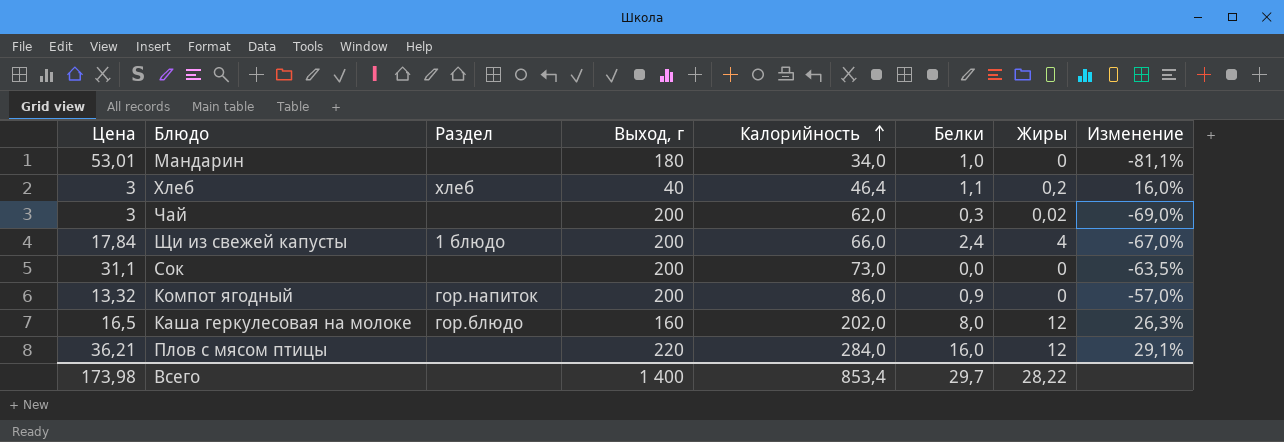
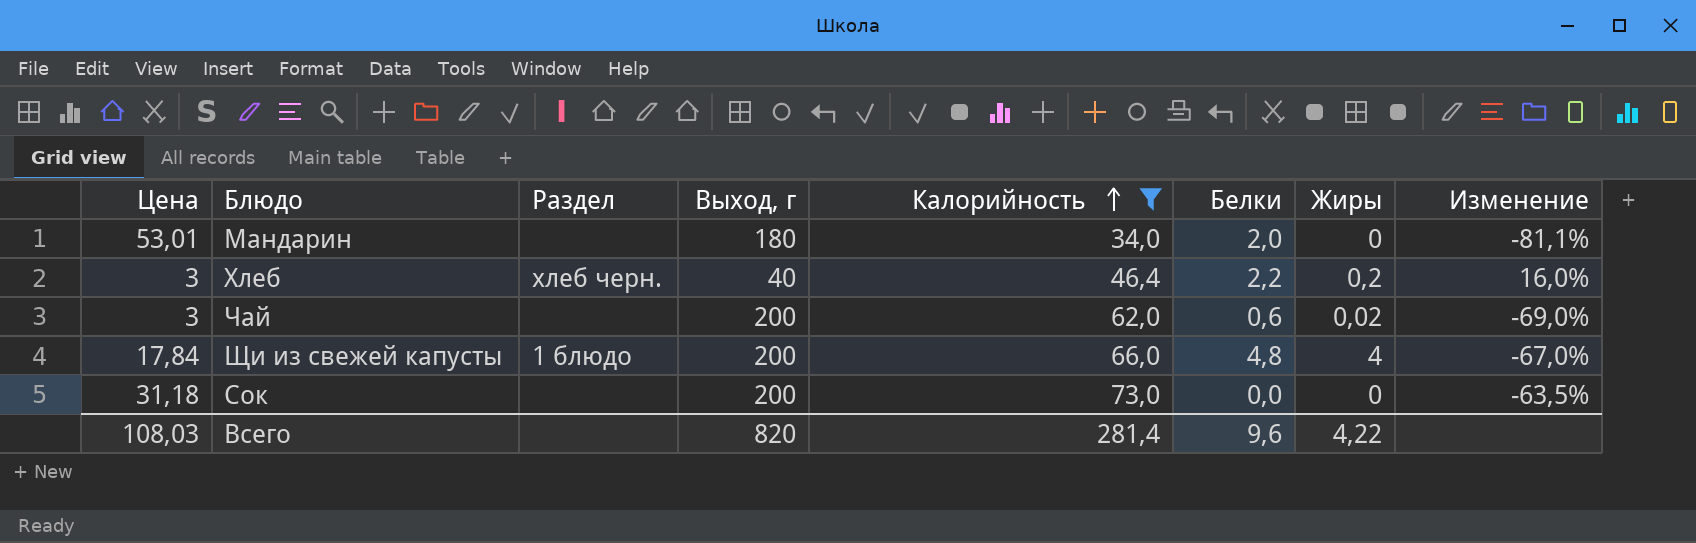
filter: none -> Калорийность <= 73,0
Мандарин | Белки: 1,0 -> 2,0
Хлеб | Раздел: хлеб -> хлеб черн.
Хлеб | Белки: 1,1 -> 2,2
Чай | Белки: 0,3 -> 0,6
Щи из свежей капусты | Белки: 2,4 -> 4,8
Сок | Цена: 31,1 -> 31,18
Всего | Цена: 173,98 -> 108,03
Всего | Выход, г: 1 400 -> 820
Всего | Калорийность: 853,4 -> 281,4
Всего | Белки: 29,7 -> 9,6
Всего | Жиры: 28,22 -> 4,22

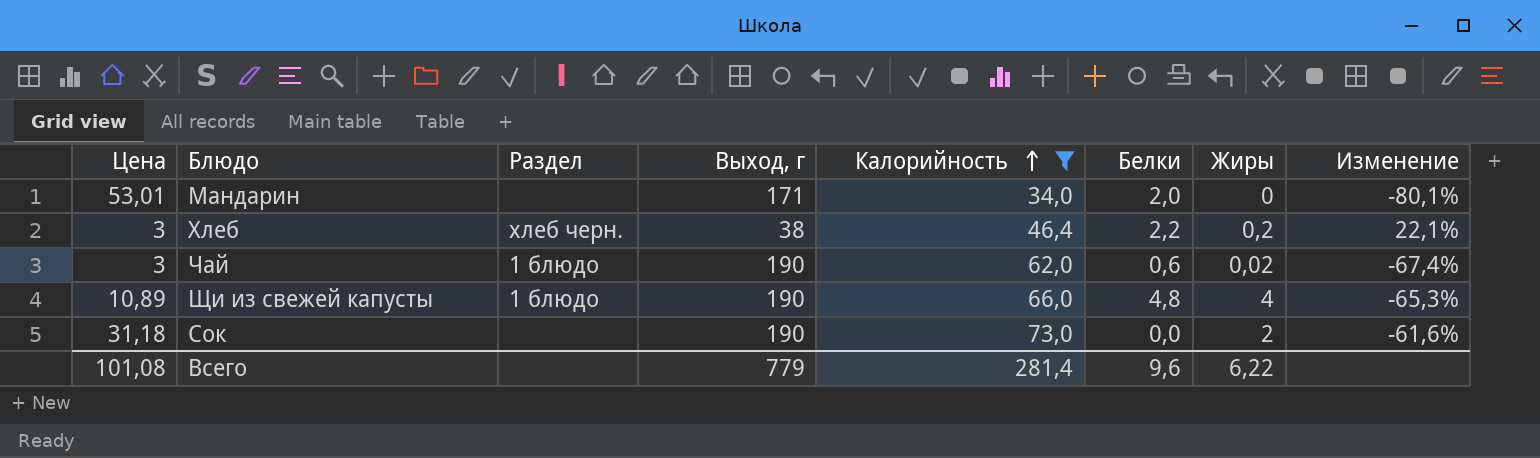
Мандарин | Выход, г: 180 -> 171
Мандарин | Изменение: -81,1% -> -80,1%
Хлеб | Выход, г: 40 -> 38
Хлеб | Изменение: 16,0% -> 22,1%
Чай | Раздел: none -> 1 блюдо
Чай | Выход, г: 200 -> 190
Чай | Изменение: -69,0% -> -67,4%
Щи из свежей капусты | Цена: 17,84 -> 10,89
Щи из свежей капусты | Выход, г: 200 -> 190
Щи из свежей капусты | Изменение: -67,0% -> -65,3%
Сок | Выход, г: 200 -> 190
Сок | Жиры: 0 -> 2
Сок | Изменение: -63,5% -> -61,6%
Всего | Цена: 108,03 -> 101,08
Всего | Выход, г: 820 -> 779
Всего | Жиры: 4,22 -> 6,22

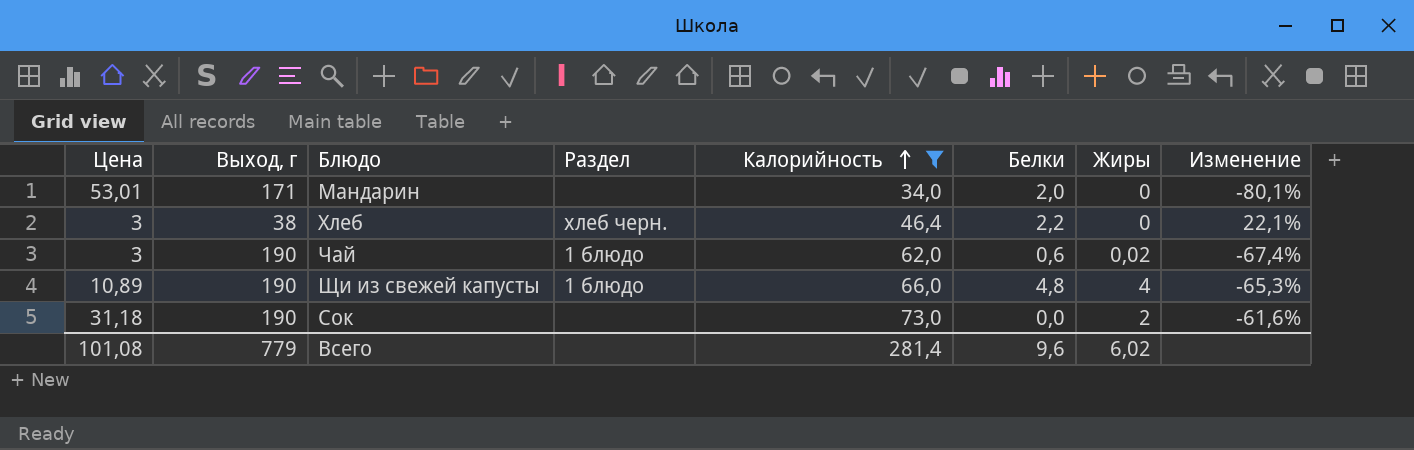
column Выход, г | position: 4 -> 2
Хлеб | Жиры: 0,2 -> 0
Всего | Жиры: 6,22 -> 6,02

